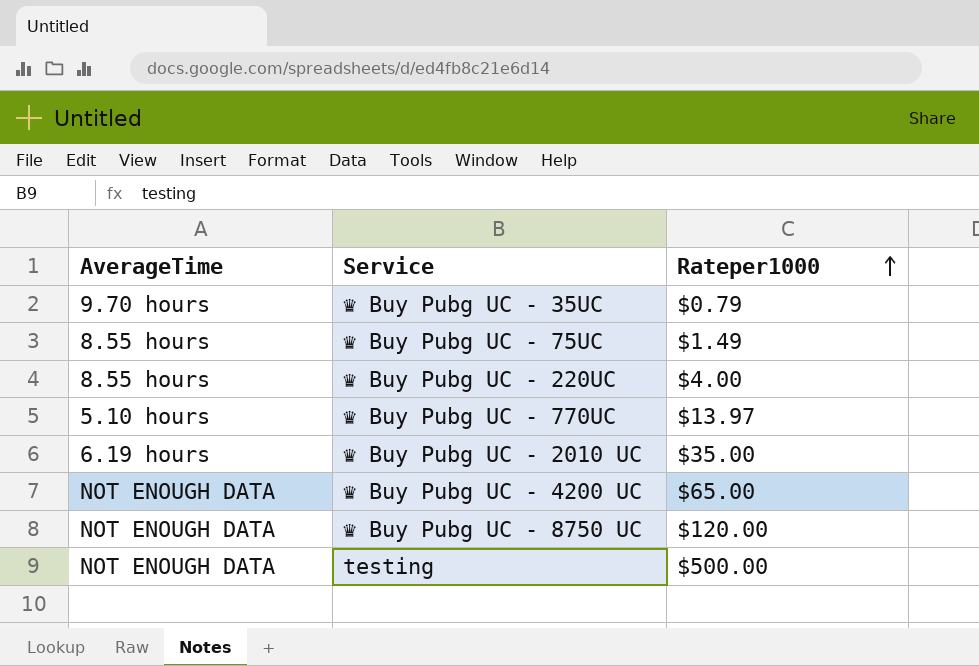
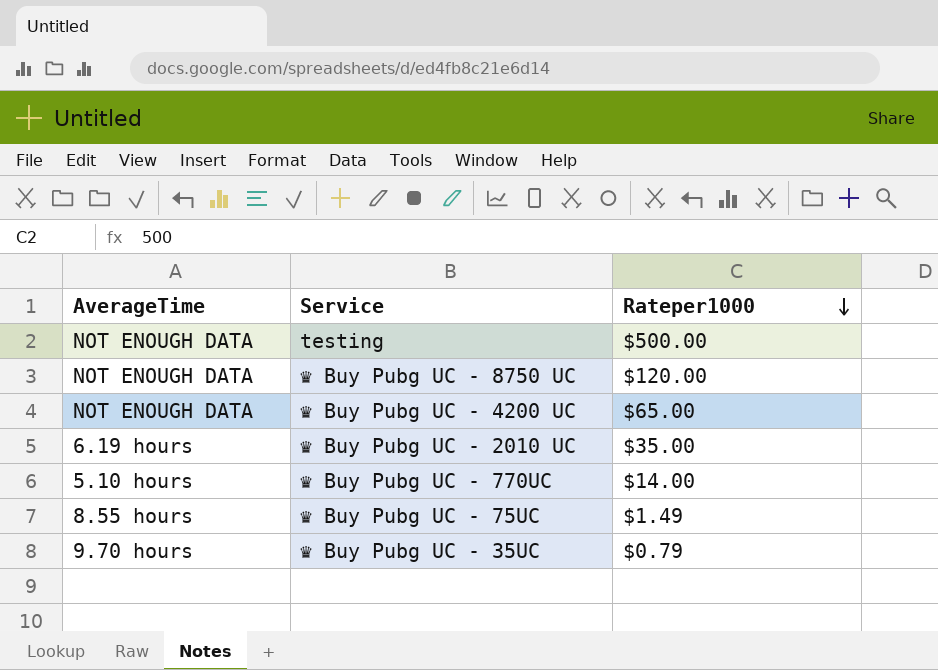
row order: Rateper1000 ascending -> Rateper1000 descending
row ♛ Buy Pubg UC - 220UC: 8.55 hours | $4.00 -> none
♛ Buy Pubg UC - 770UC | Rateper1000: $13.97 -> $14.00

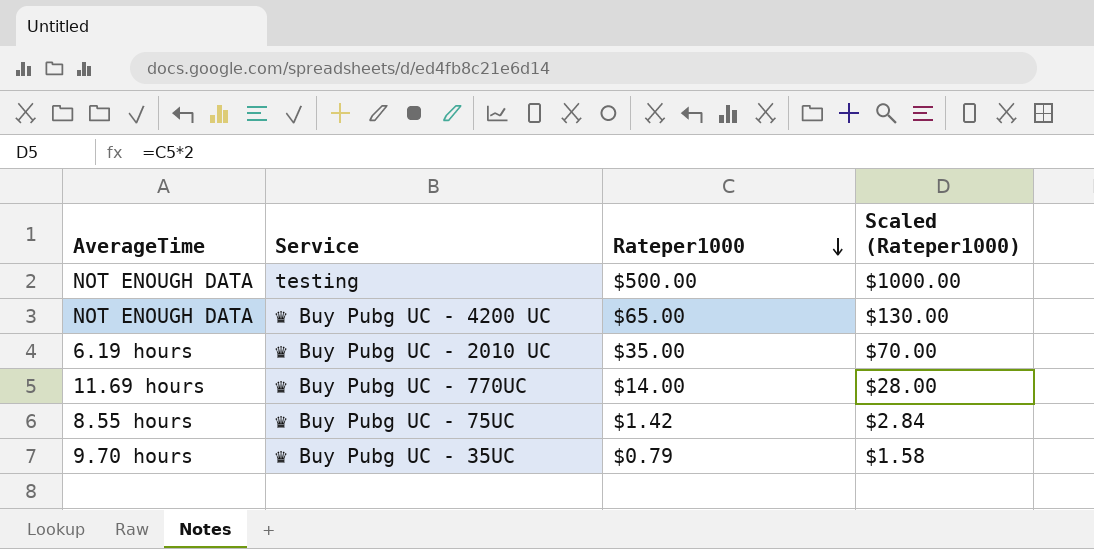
column Scaled (Rateper1000) | formula: none -> [Rateper1000] * 2
row ♛ Buy Pubg UC - 8750 UC: NOT ENOUGH DATA | $120.00 -> none
♛ Buy Pubg UC - 770UC | AverageTime: 5.10 hours -> 11.69 hours
♛ Buy Pubg UC - 75UC | Rateper1000: $1.49 -> $1.42

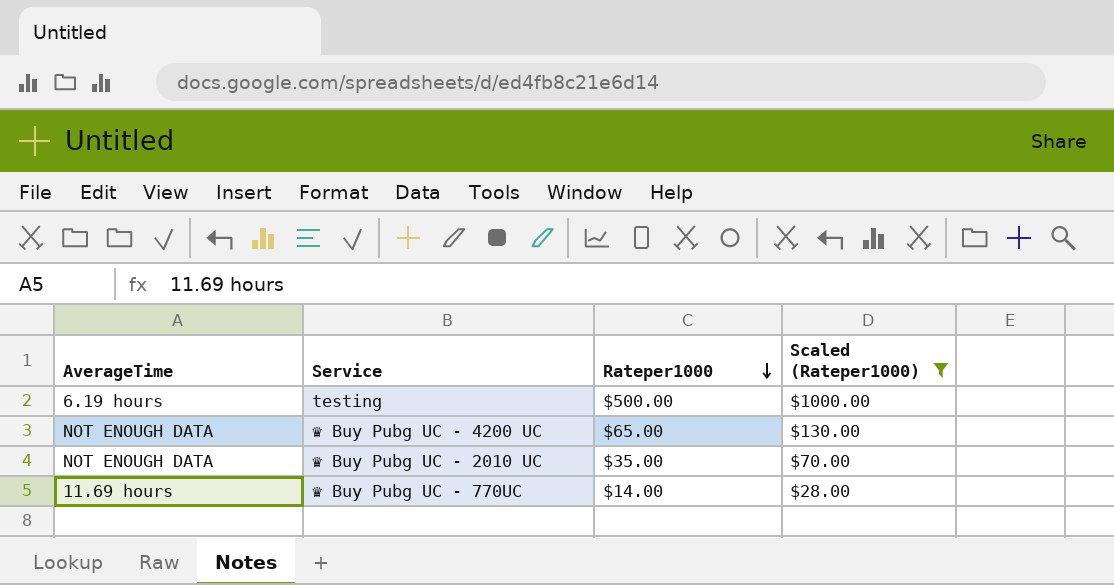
filter: none -> Scaled (Rateper1000) >= $28.00
testing | AverageTime: NOT ENOUGH DATA -> 6.19 hours
♛ Buy Pubg UC - 2010 UC | AverageTime: 6.19 hours -> NOT ENOUGH DATA

